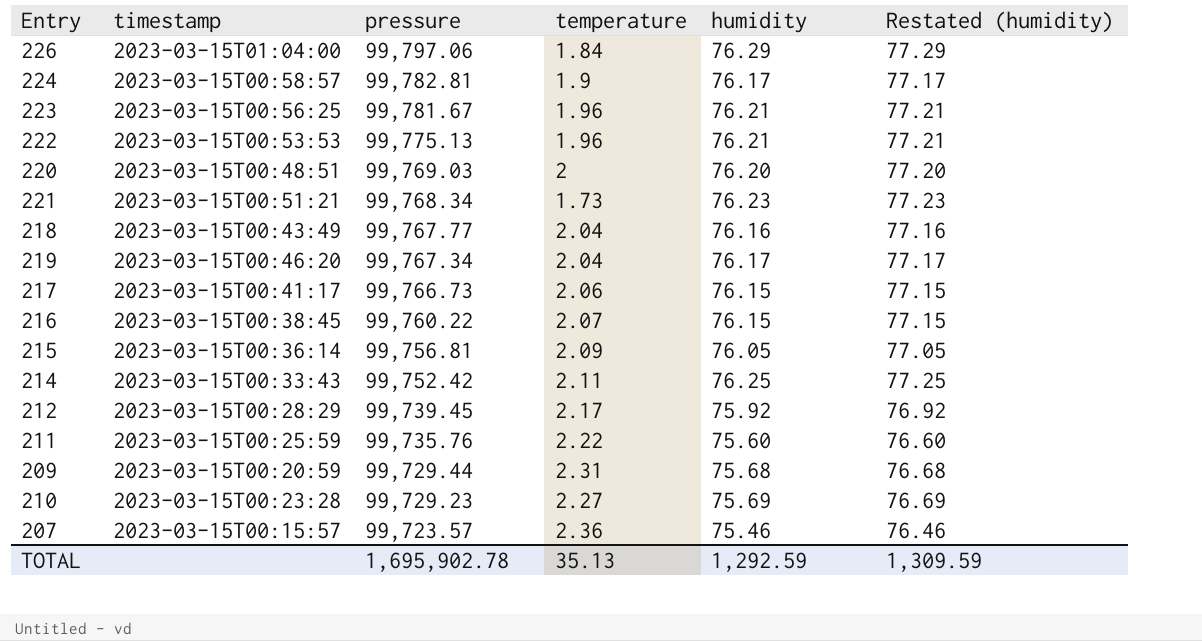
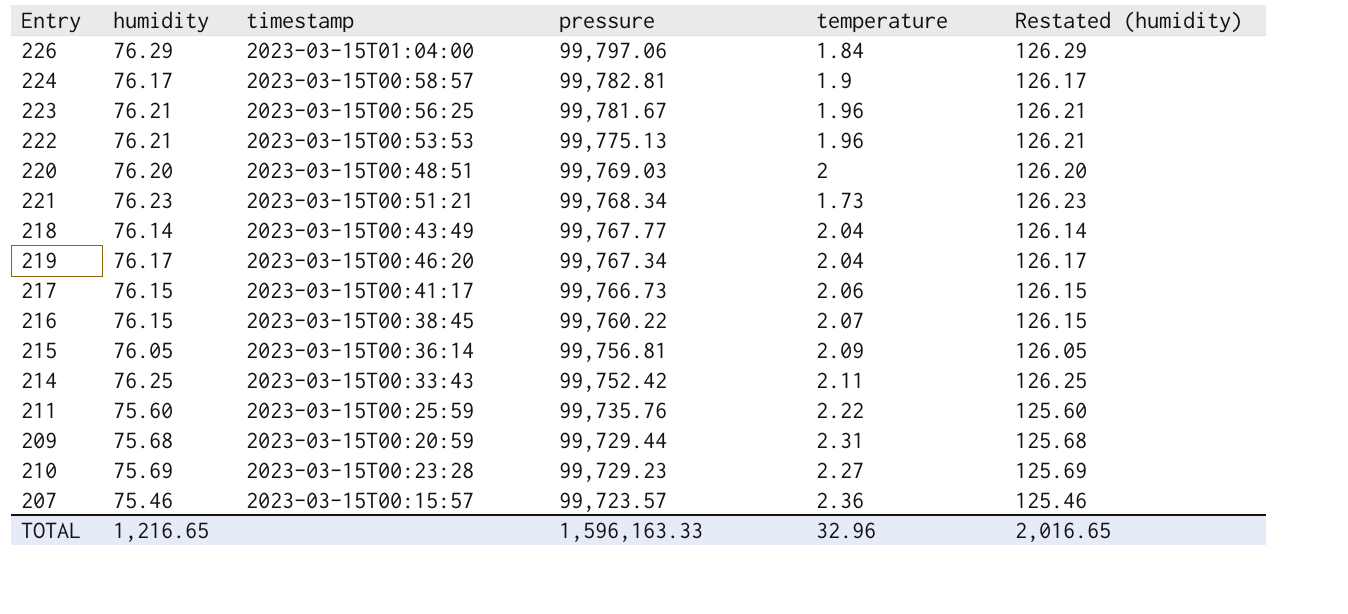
column humidity | position: 5 -> 2
column Restated (humidity) | formula: [humidity] + 1 -> [humidity] + 50
row 212: 2023-03-15T00:28:29 | 99,739.45 | 2.17 | 75.92 | 76.92 -> none
218 | humidity: 76.16 -> 76.14
TOTAL | humidity: 1,292.59 -> 1,216.65
TOTAL | pressure: 1,695,902.78 -> 1,596,163.33
TOTAL | temperature: 35.13 -> 32.96
TOTAL | Restated (humidity): 1,309.59 -> 2,016.65

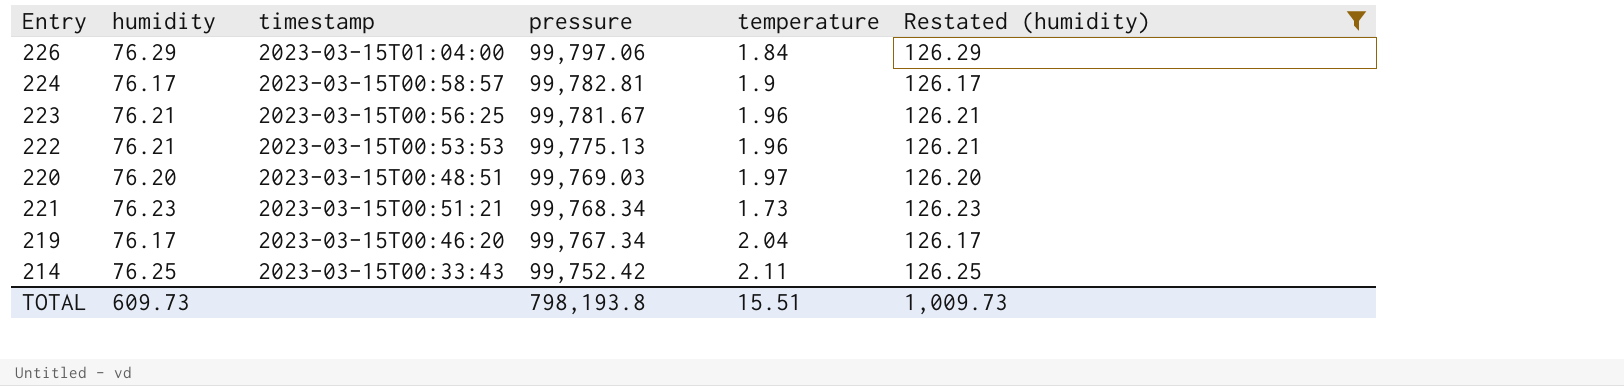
filter: none -> Restated (humidity) >= 126.17
220 | temperature: 2 -> 1.97
TOTAL | humidity: 1,216.65 -> 609.73
TOTAL | pressure: 1,596,163.33 -> 798,193.8
TOTAL | temperature: 32.96 -> 15.51
TOTAL | Restated (humidity): 2,016.65 -> 1,009.73

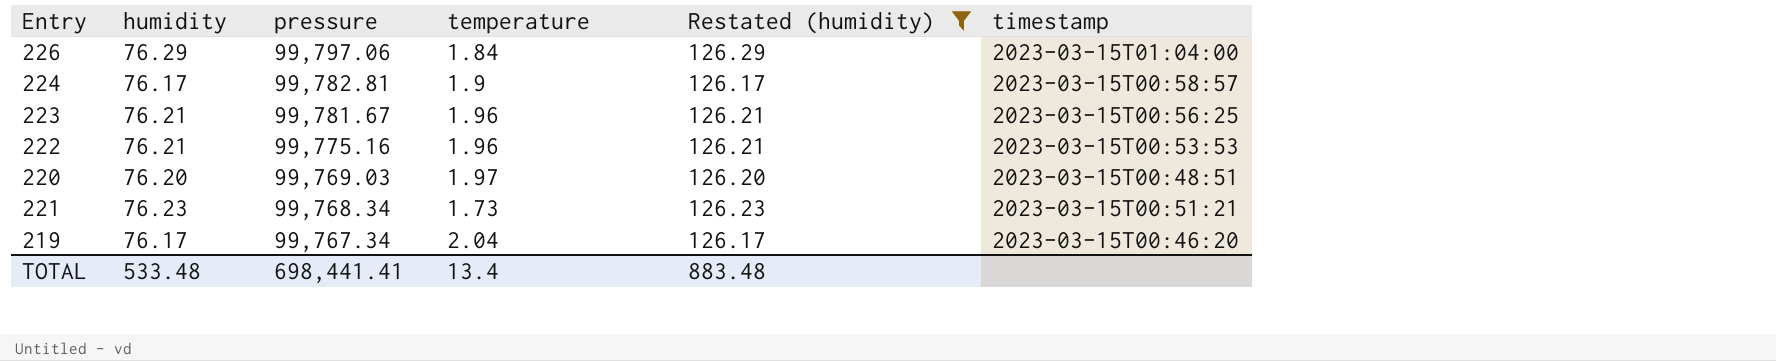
column timestamp | position: 3 -> 6
row 214: 76.25 | 2023-03-15T00:33:43 | 99,752.42 | 2.11 | 126.25 -> none
222 | pressure: 99,775.13 -> 99,775.16
TOTAL | humidity: 609.73 -> 533.48
TOTAL | pressure: 798,193.8 -> 698,441.41
TOTAL | temperature: 15.51 -> 13.4
TOTAL | Restated (humidity): 1,009.73 -> 883.48

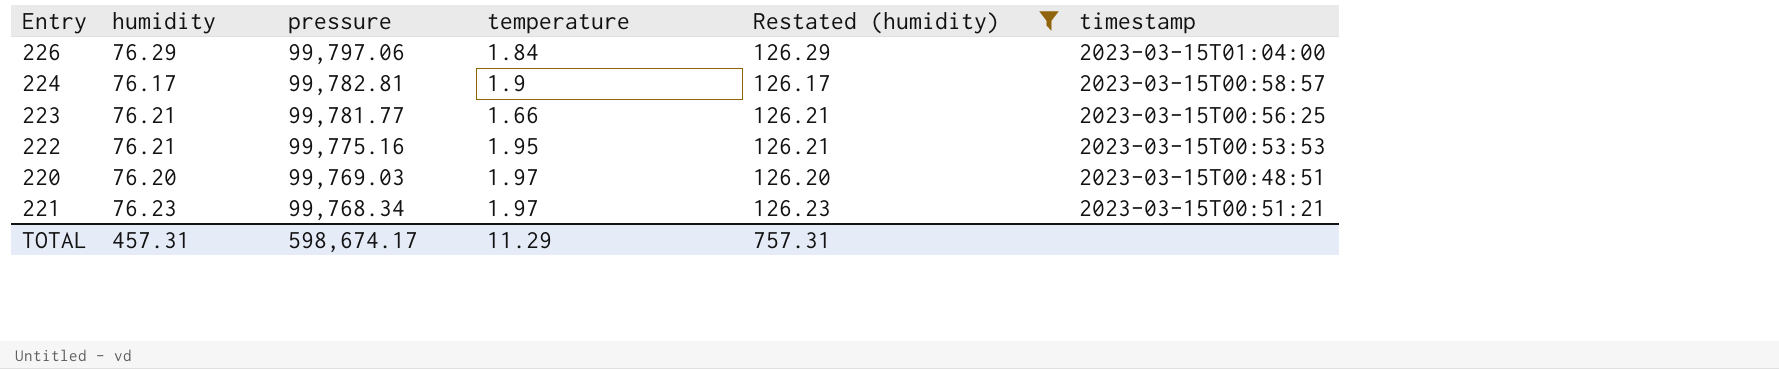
row 219: 76.17 | 99,767.34 | 2.04 | 126.17 | 2023-03-15T00:46:20 -> none
223 | pressure: 99,781.67 -> 99,781.77
223 | temperature: 1.96 -> 1.66
222 | temperature: 1.96 -> 1.95
221 | temperature: 1.73 -> 1.97
TOTAL | humidity: 533.48 -> 457.31
TOTAL | pressure: 698,441.41 -> 598,674.17
TOTAL | temperature: 13.4 -> 11.29
TOTAL | Restated (humidity): 883.48 -> 757.31

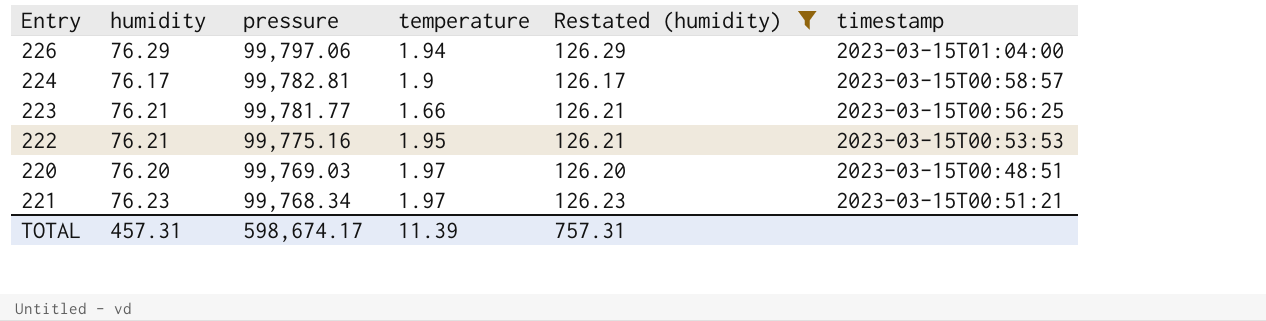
226 | temperature: 1.84 -> 1.94
TOTAL | temperature: 11.29 -> 11.39

